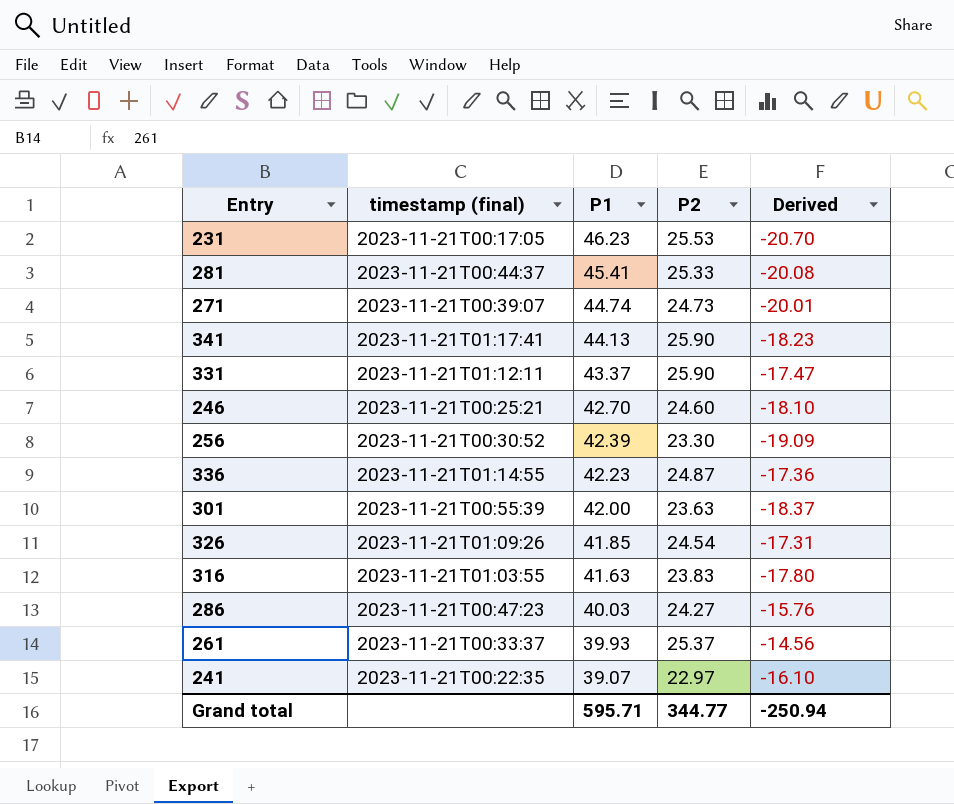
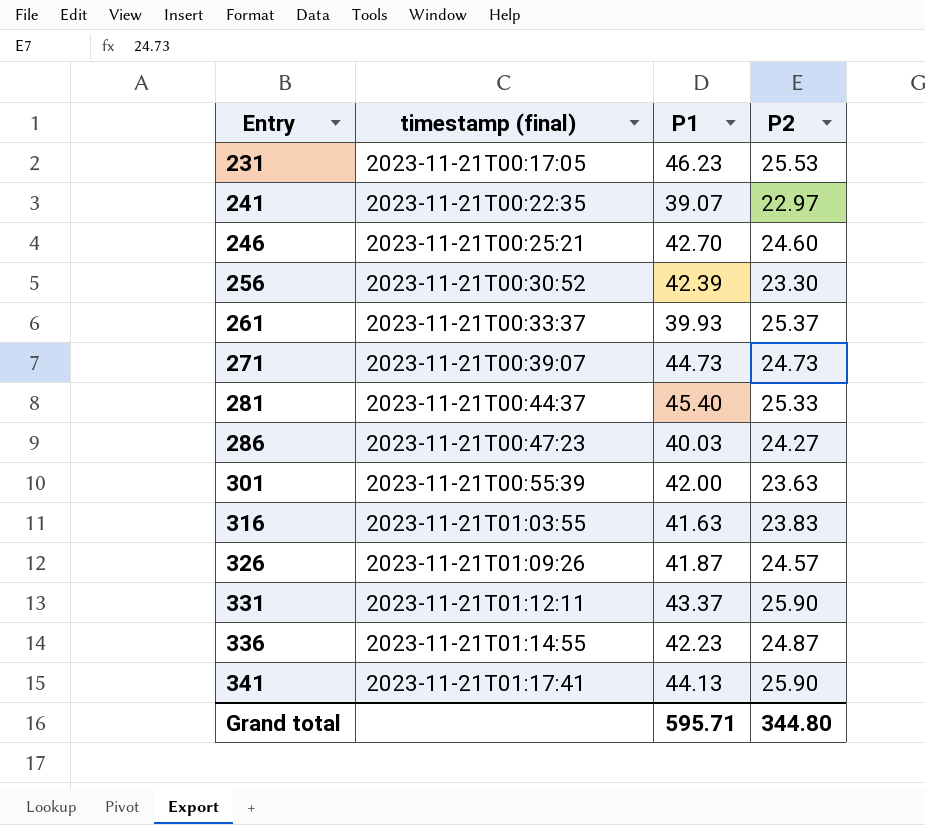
row order: P1 descending -> Entry ascending
column Derived | formula: [P2] - [P1] -> none
271 | P1: 44.74 -> 44.73
281 | P1: 45.41 -> 45.40
326 | P1: 41.85 -> 41.87
326 | P2: 24.54 -> 24.57
Grand total | P2: 344.77 -> 344.80

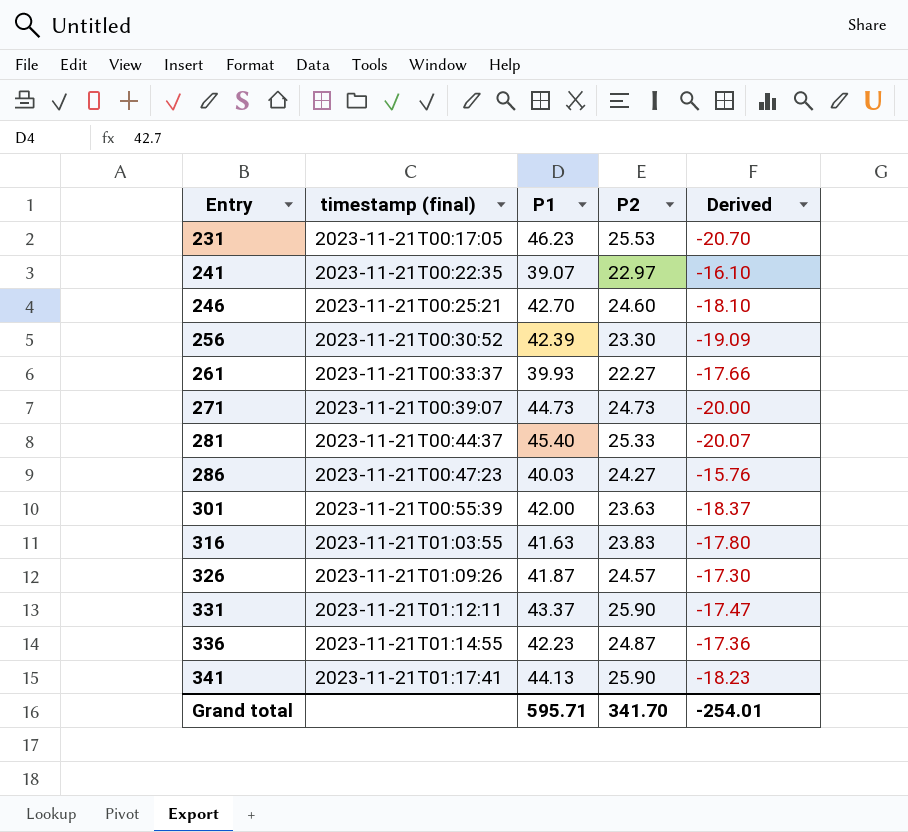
column Derived | formula: none -> [P2] - [P1]
261 | P2: 25.37 -> 22.27
Grand total | P2: 344.80 -> 341.70

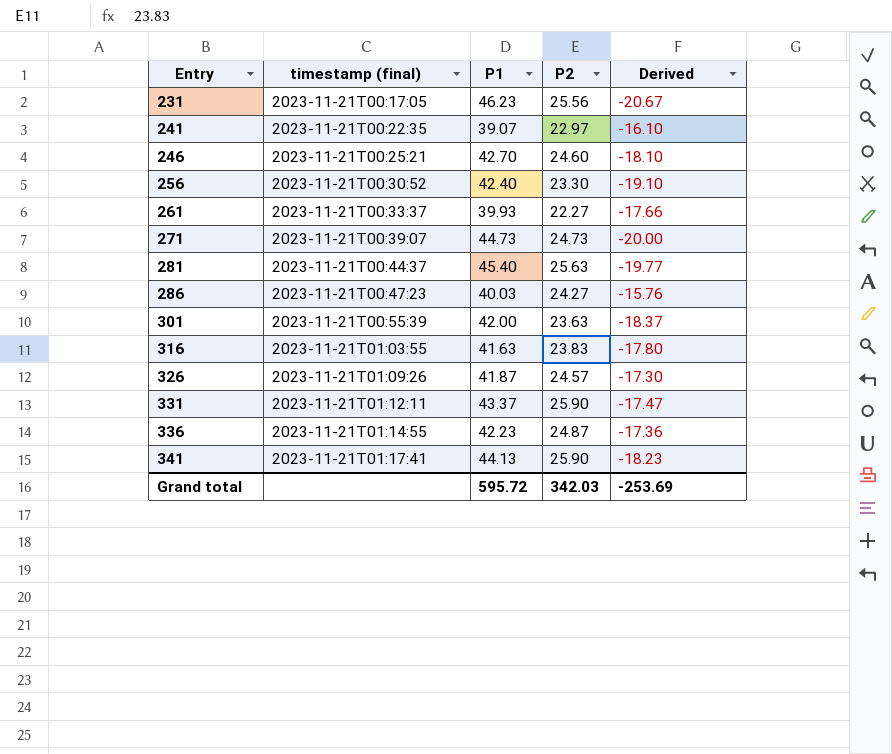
231 | P2: 25.53 -> 25.56
231 | Derived: -20.70 -> -20.67
256 | P1: 42.39 -> 42.40
256 | Derived: -19.09 -> -19.10
281 | P2: 25.33 -> 25.63
281 | Derived: -20.07 -> -19.77
Grand total | P1: 595.71 -> 595.72
Grand total | P2: 341.70 -> 342.03
Grand total | Derived: -254.01 -> -253.69

